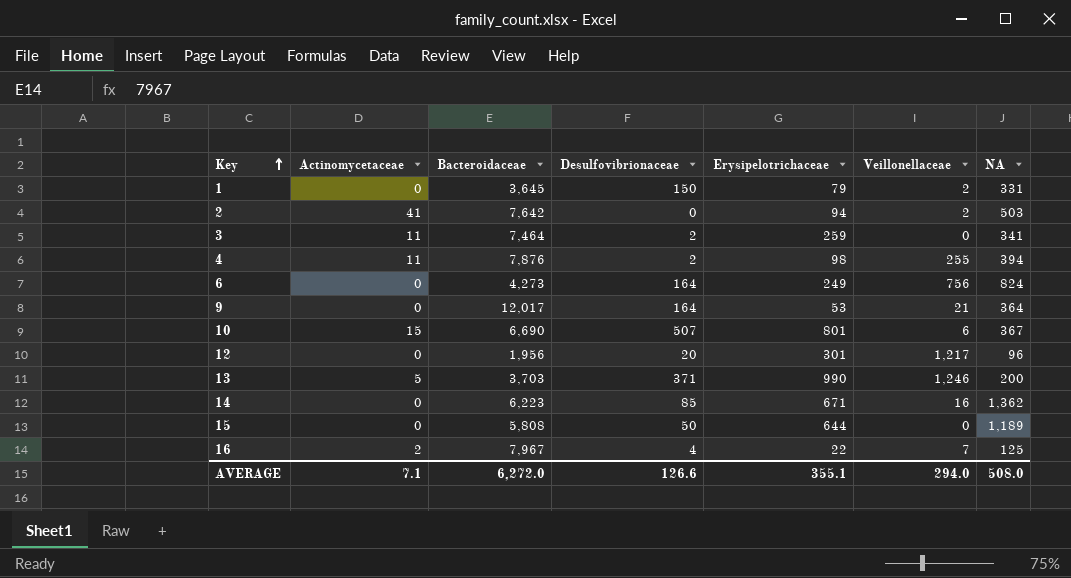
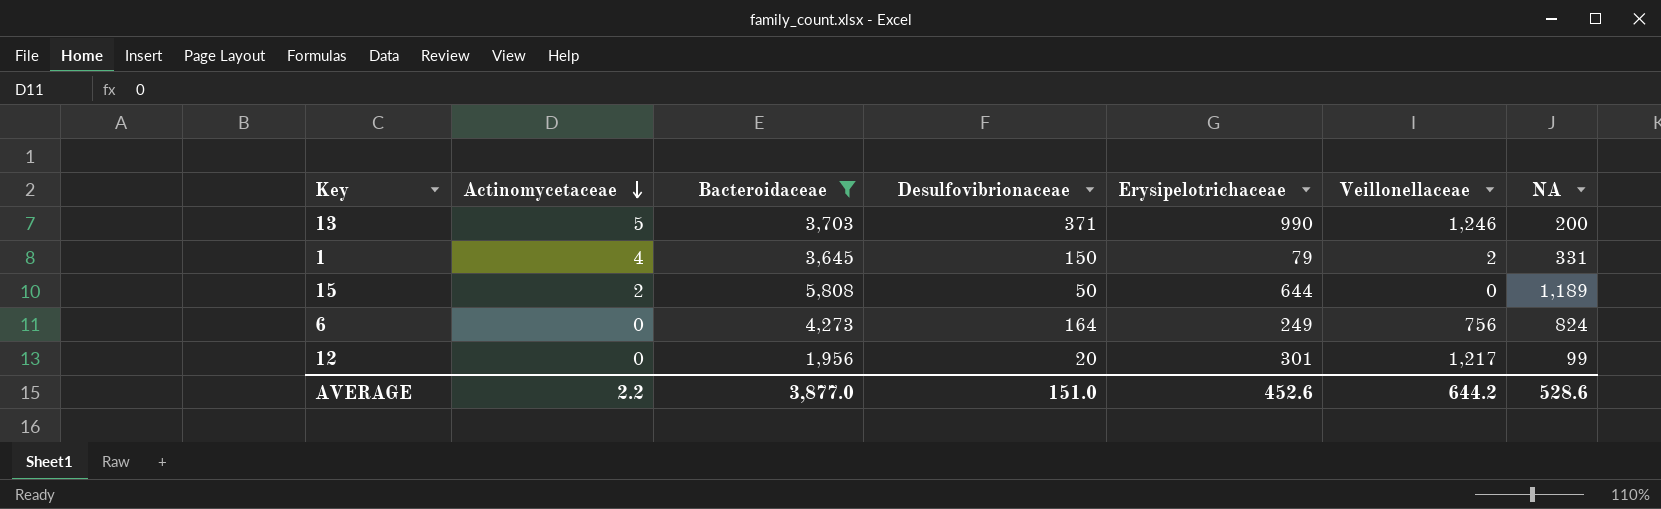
filter: none -> Bacteroidaceae <= 5,808
row order: Key ascending -> Actinomycetaceae descending
1 | Actinomycetaceae: 0 -> 4
15 | Actinomycetaceae: 0 -> 2
12 | NA: 96 -> 99
AVERAGE | Actinomycetaceae: 7.1 -> 2.2
AVERAGE | Bacteroidaceae: 6,272.0 -> 3,877.0
AVERAGE | Desulfovibrionaceae: 126.6 -> 151.0
AVERAGE | Erysipelotrichaceae: 355.1 -> 452.6
AVERAGE | Veillonellaceae: 294.0 -> 644.2
AVERAGE | NA: 508.0 -> 528.6

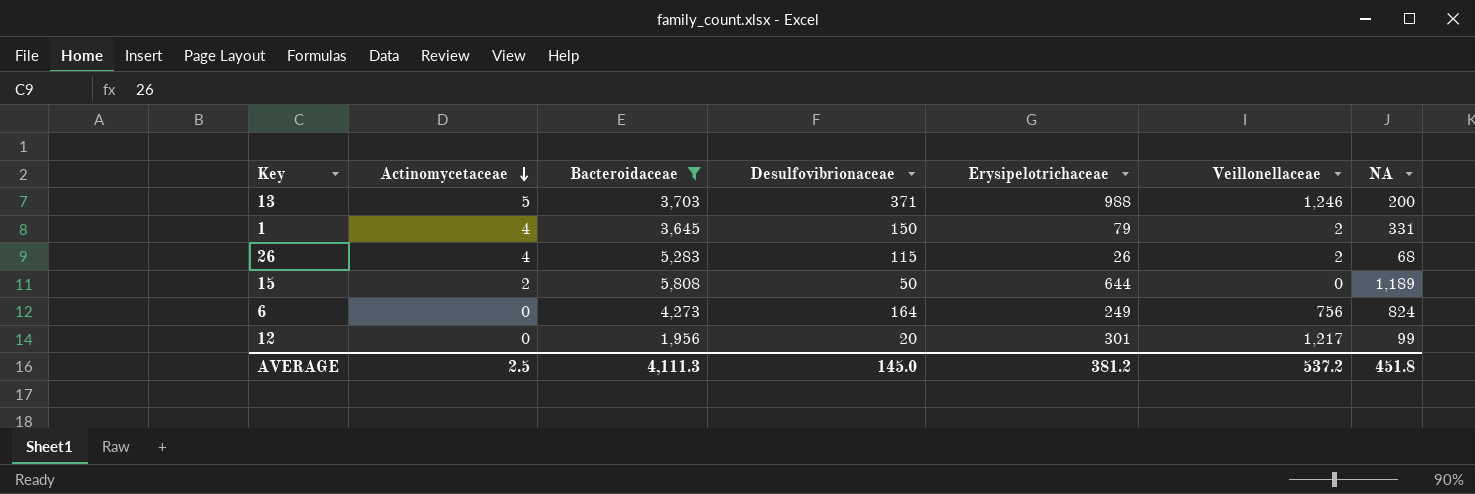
13 | Erysipelotrichaceae: 990 -> 988
row 26: none -> 4 | 5,283 | 115 | 26 | 2 | 68
AVERAGE | Actinomycetaceae: 2.2 -> 2.5
AVERAGE | Bacteroidaceae: 3,877.0 -> 4,111.3
AVERAGE | Desulfovibrionaceae: 151.0 -> 145.0
AVERAGE | Erysipelotrichaceae: 452.6 -> 381.2
AVERAGE | Veillonellaceae: 644.2 -> 537.2
AVERAGE | NA: 528.6 -> 451.8

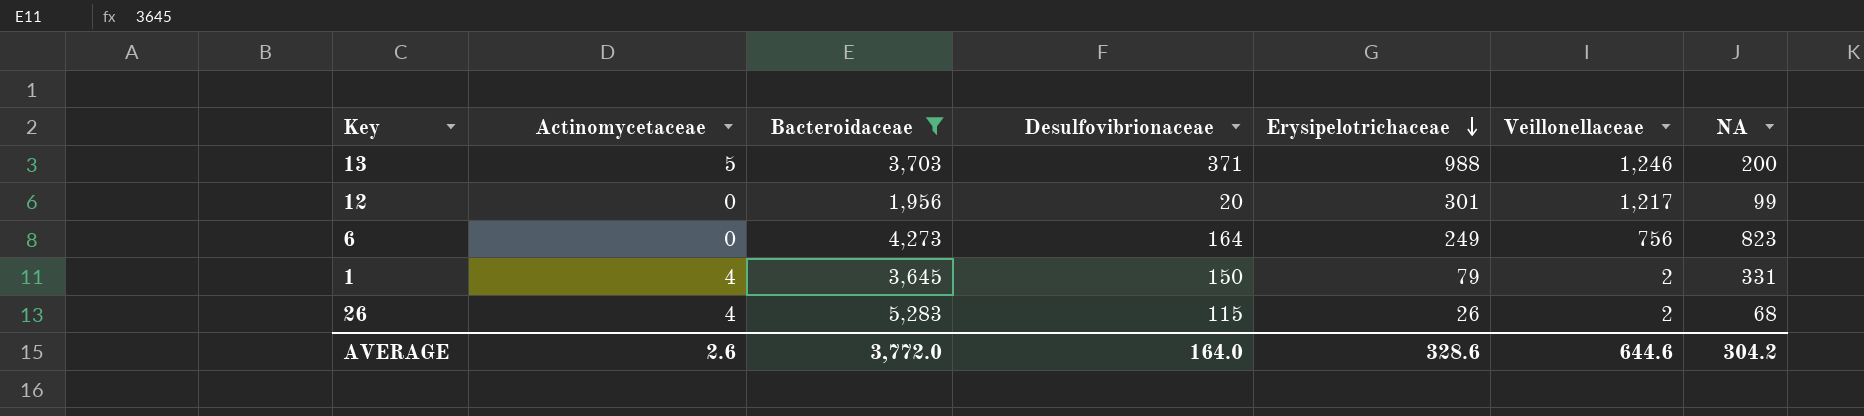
row order: Actinomycetaceae descending -> Erysipelotrichaceae descending
row 15: 2 | 5,808 | 50 | 644 | 0 | 1,189 -> none
6 | NA: 824 -> 823
AVERAGE | Actinomycetaceae: 2.5 -> 2.6
AVERAGE | Bacteroidaceae: 4,111.3 -> 3,772.0
AVERAGE | Desulfovibrionaceae: 145.0 -> 164.0
AVERAGE | Erysipelotrichaceae: 381.2 -> 328.6
AVERAGE | Veillonellaceae: 537.2 -> 644.6
AVERAGE | NA: 451.8 -> 304.2

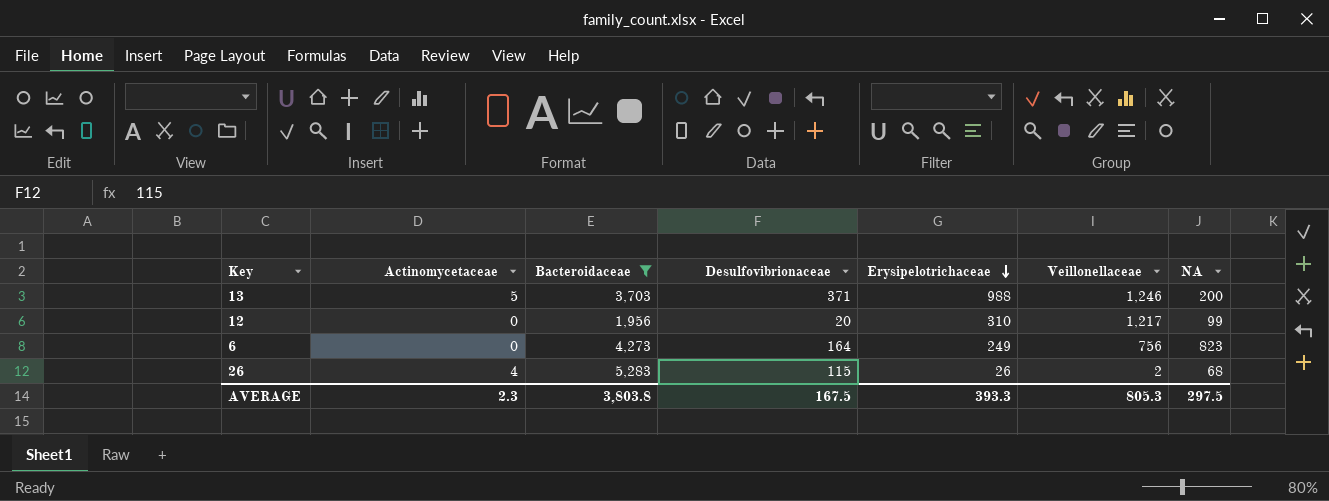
row 1: 4 | 3,645 | 150 | 79 | 2 | 331 -> none
12 | Erysipelotrichaceae: 301 -> 310
AVERAGE | Actinomycetaceae: 2.6 -> 2.3
AVERAGE | Bacteroidaceae: 3,772.0 -> 3,803.8
AVERAGE | Desulfovibrionaceae: 164.0 -> 167.5
AVERAGE | Erysipelotrichaceae: 328.6 -> 393.3
AVERAGE | Veillonellaceae: 644.6 -> 805.3
AVERAGE | NA: 304.2 -> 297.5

